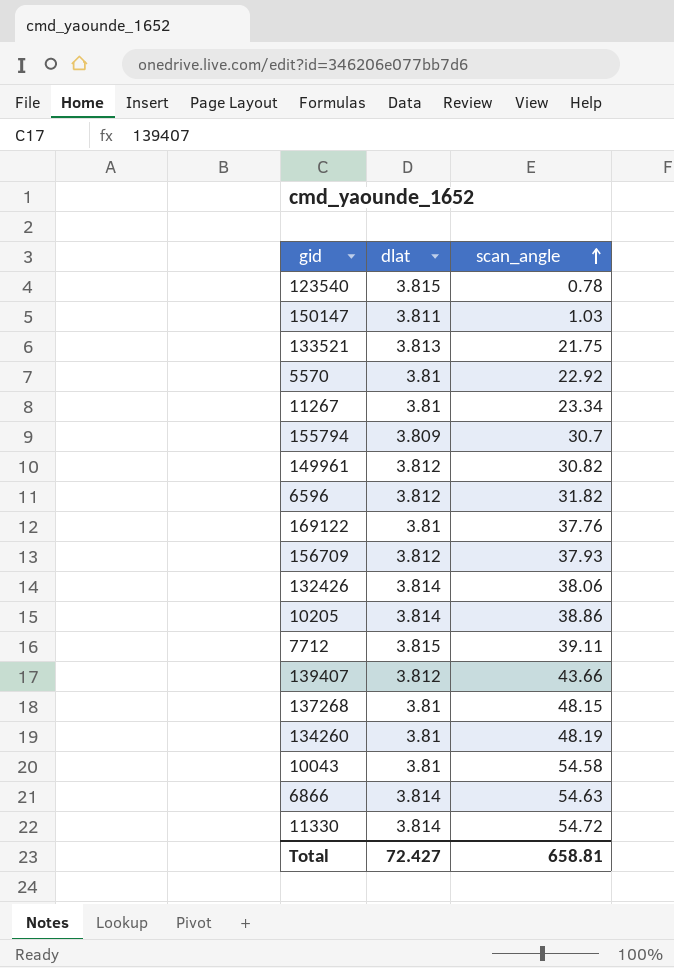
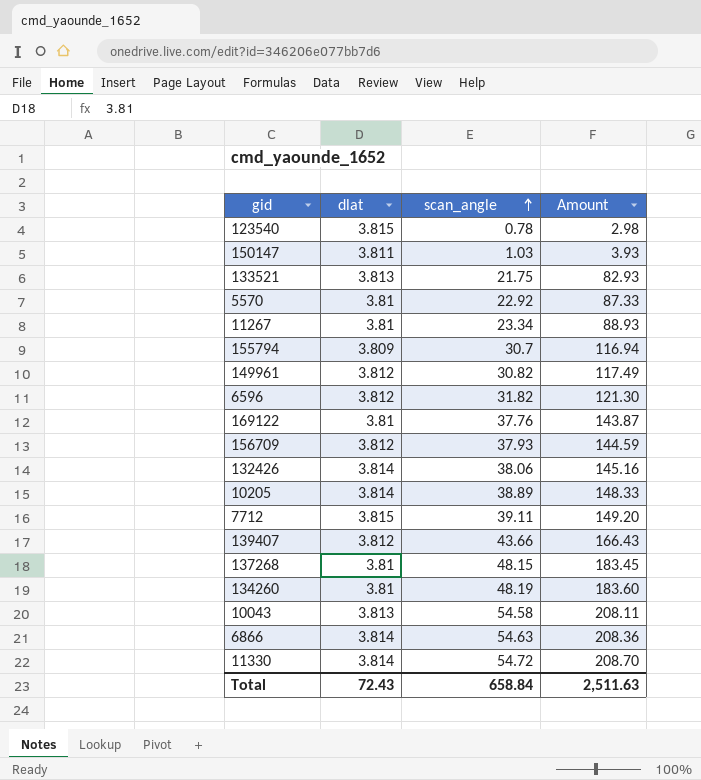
column Amount | formula: none -> [dlat] * [scan_angle]
10205 | scan_angle: 38.86 -> 38.89
10043 | dlat: 3.81 -> 3.813
Total | dlat: 72.427 -> 72.43
Total | scan_angle: 658.81 -> 658.84

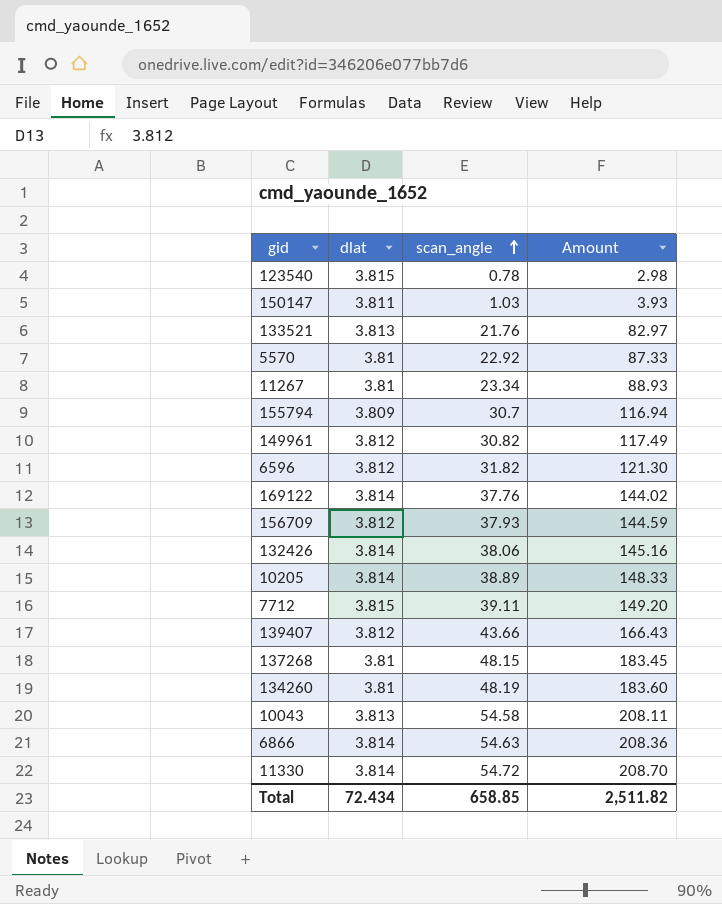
133521 | scan_angle: 21.75 -> 21.76
133521 | Amount: 82.93 -> 82.97
169122 | dlat: 3.81 -> 3.814
169122 | Amount: 143.87 -> 144.02
Total | dlat: 72.43 -> 72.434
Total | scan_angle: 658.84 -> 658.85
Total | Amount: 2,511.63 -> 2,511.82

